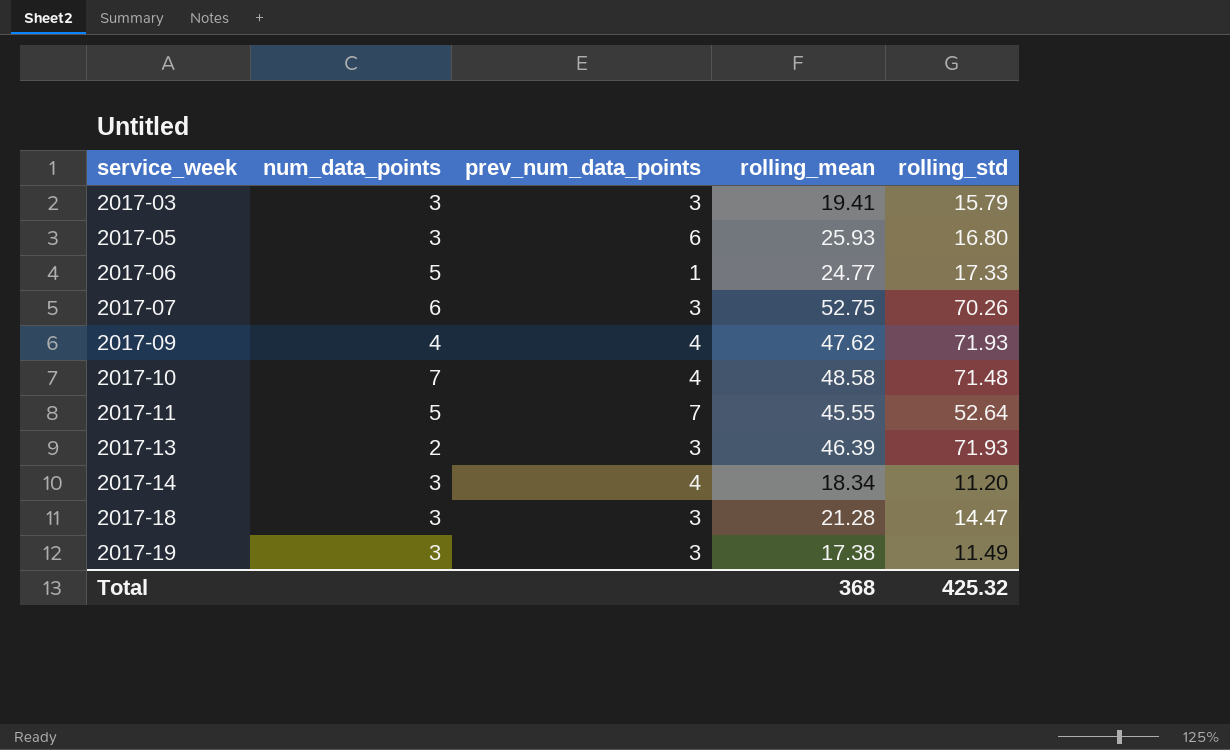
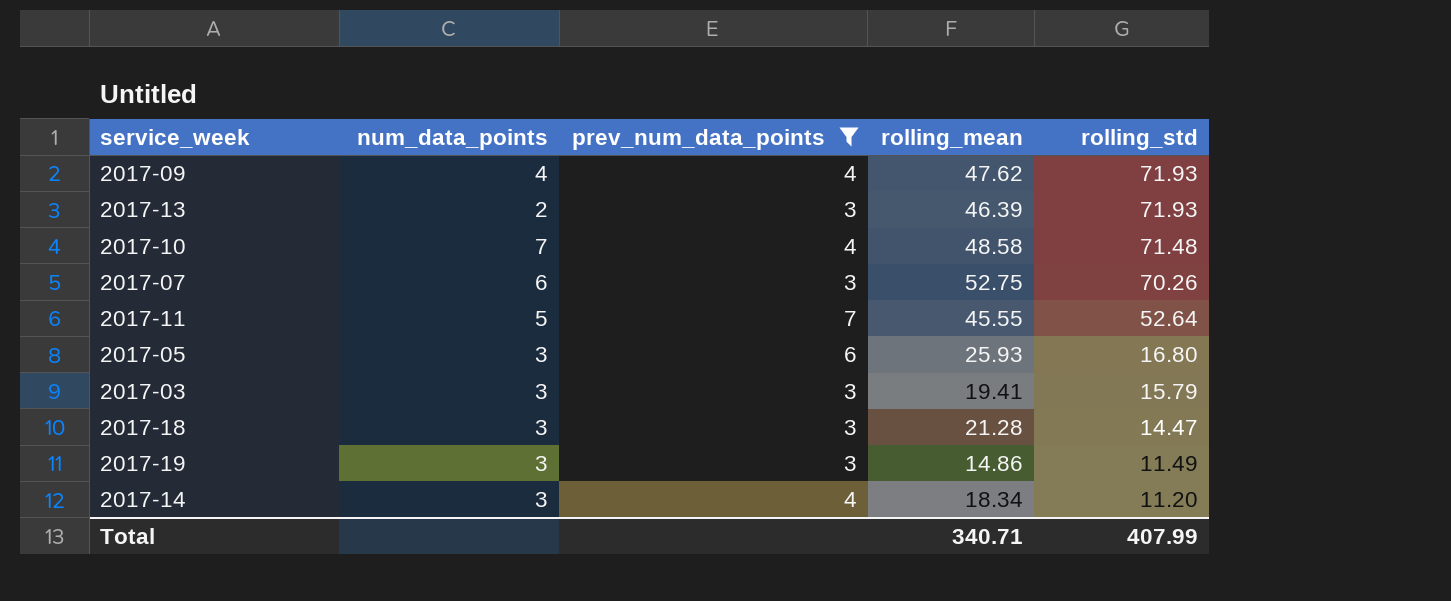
filter: none -> prev_num_data_points != 1
row order: service_week ascending -> rolling_std descending
2017-19 | rolling_mean: 17.38 -> 14.86
Total | rolling_mean: 368 -> 340.71
Total | rolling_std: 425.32 -> 407.99

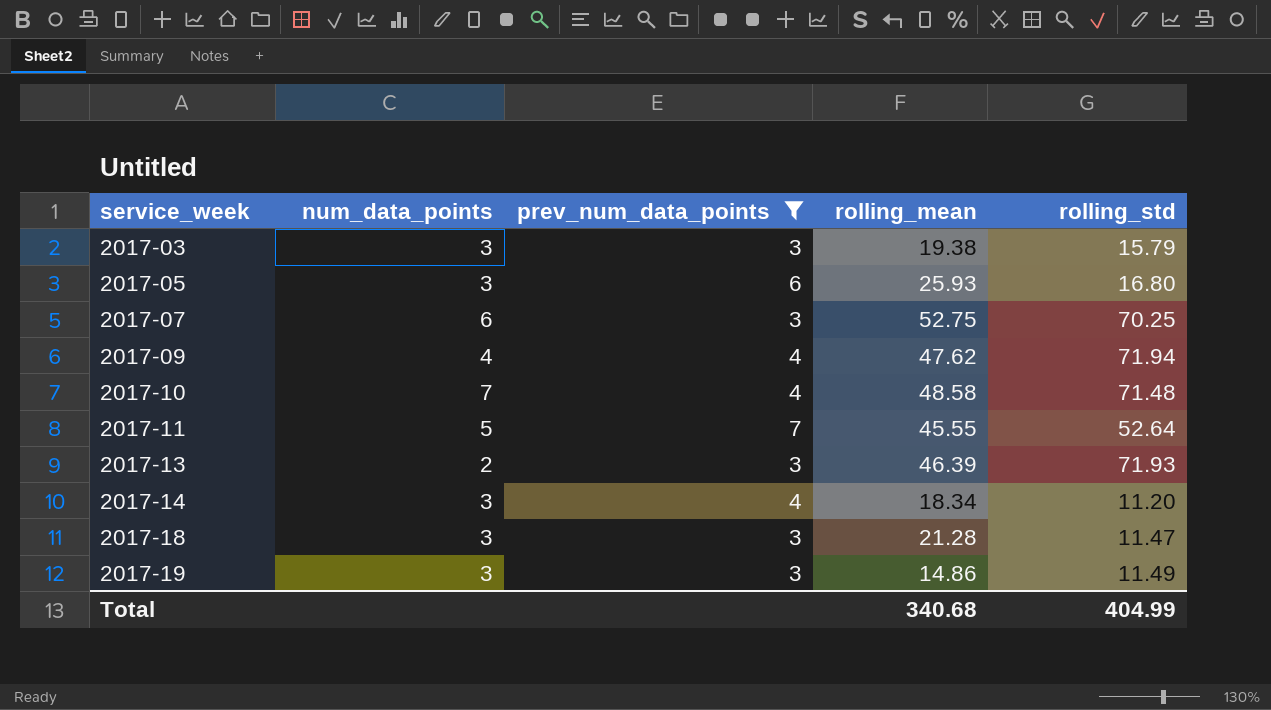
row order: rolling_std descending -> service_week ascending
2017-03 | rolling_mean: 19.41 -> 19.38
2017-07 | rolling_std: 70.26 -> 70.25
2017-09 | rolling_std: 71.93 -> 71.94
2017-18 | rolling_std: 14.47 -> 11.47
Total | rolling_mean: 340.71 -> 340.68
Total | rolling_std: 407.99 -> 404.99

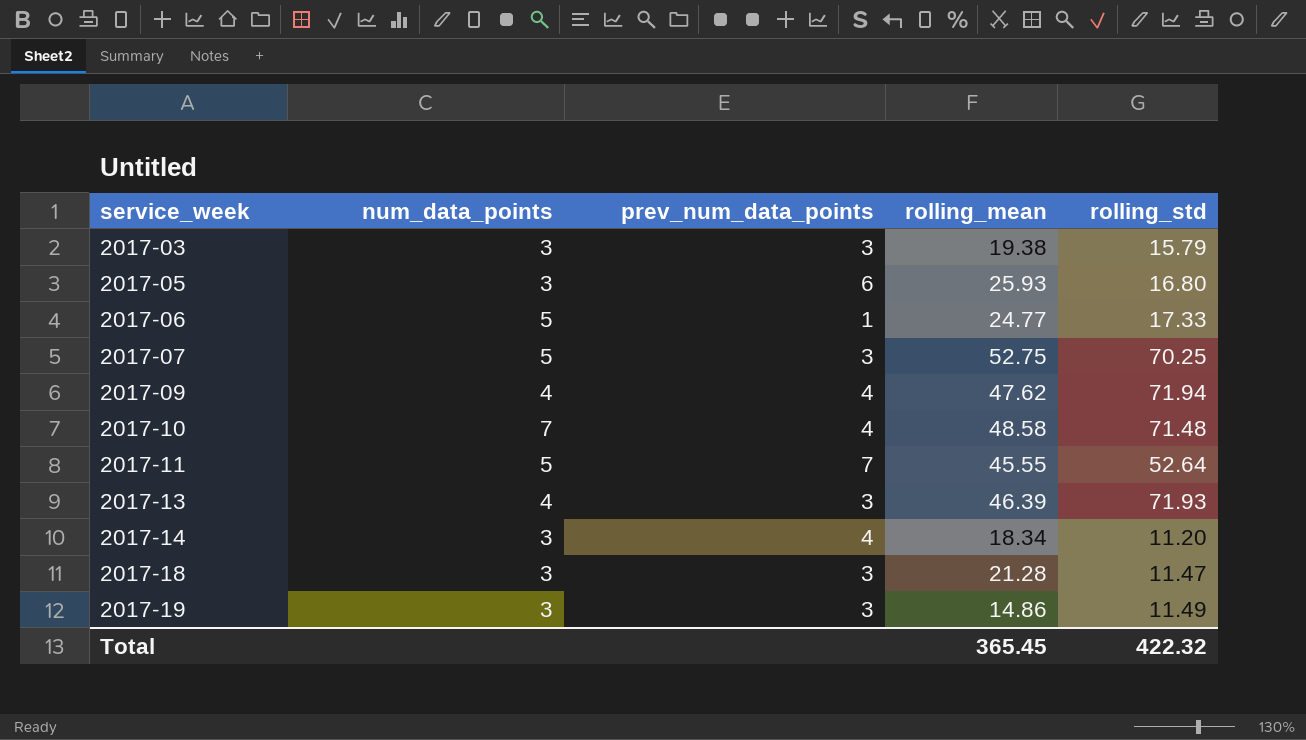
filter: prev_num_data_points != 1 -> none
2017-07 | num_data_points: 6 -> 5
2017-13 | num_data_points: 2 -> 4
Total | rolling_mean: 340.68 -> 365.45
Total | rolling_std: 404.99 -> 422.32

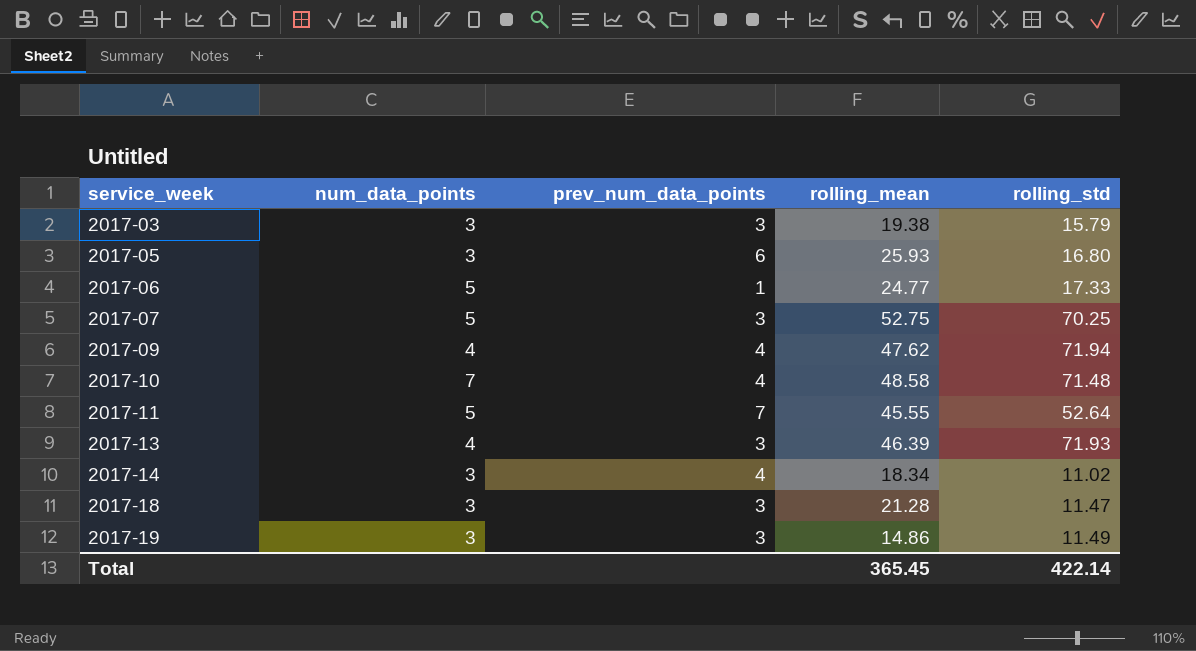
2017-14 | rolling_std: 11.20 -> 11.02
Total | rolling_std: 422.32 -> 422.14

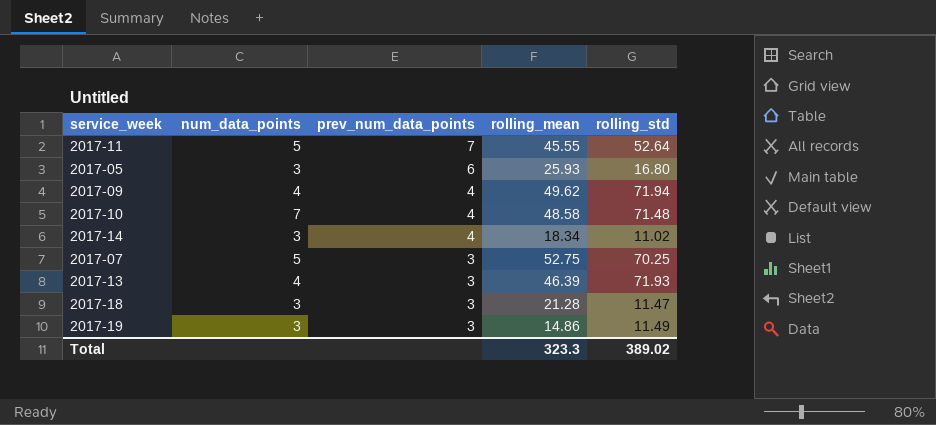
row order: service_week ascending -> prev_num_data_points descending
row 2017-03: 3 | 3 | 19.38 | 15.79 -> none
row 2017-06: 5 | 1 | 24.77 | 17.33 -> none
2017-09 | rolling_mean: 47.62 -> 49.62
Total | rolling_mean: 365.45 -> 323.3
Total | rolling_std: 422.14 -> 389.02

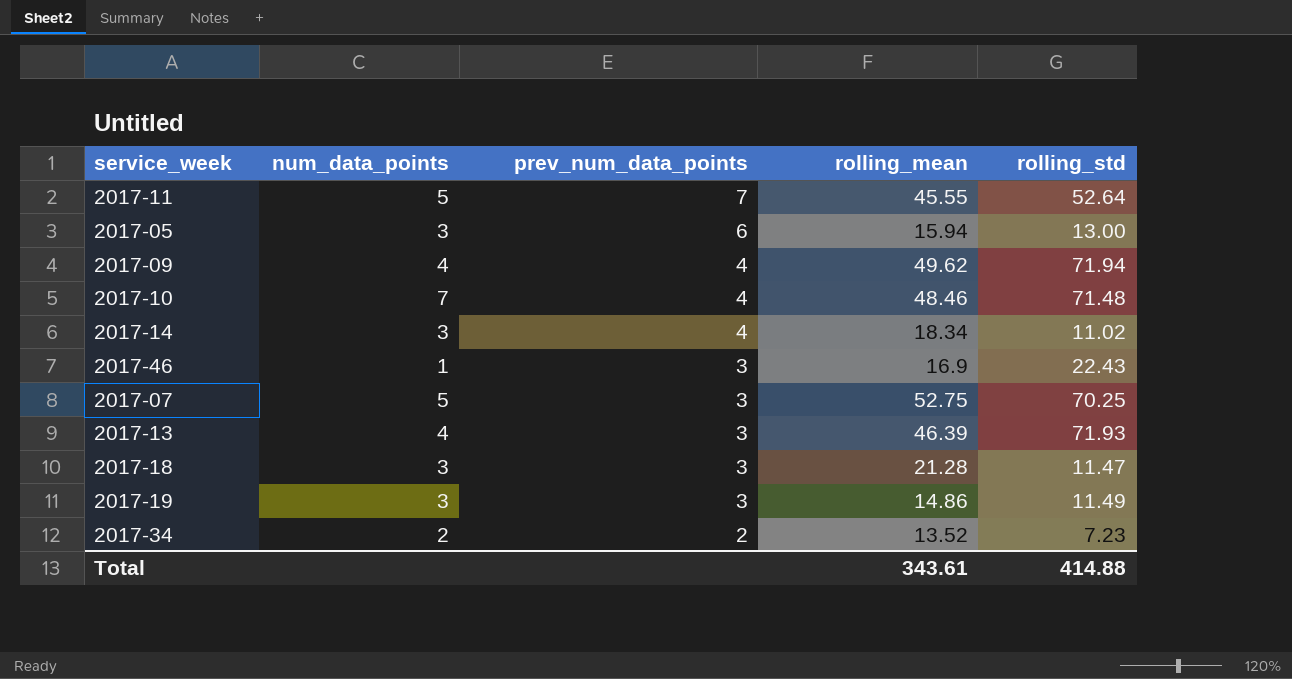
2017-05 | rolling_mean: 25.93 -> 15.94
2017-05 | rolling_std: 16.80 -> 13.00
2017-10 | rolling_mean: 48.58 -> 48.46
row 2017-46: none -> 1 | 3 | 16.9 | 22.43
row 2017-34: none -> 2 | 2 | 13.52 | 7.23
Total | rolling_mean: 323.3 -> 343.61
Total | rolling_std: 389.02 -> 414.88

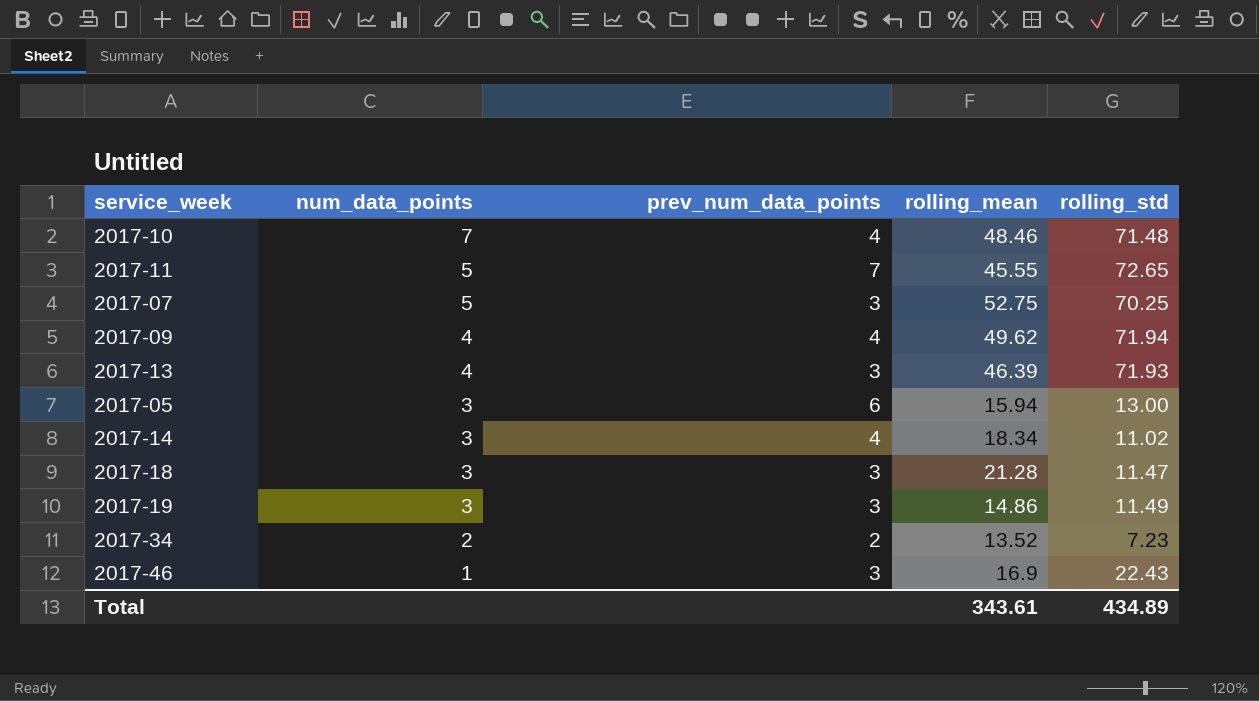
row order: prev_num_data_points descending -> num_data_points descending
2017-11 | rolling_std: 52.64 -> 72.65
Total | rolling_std: 414.88 -> 434.89

